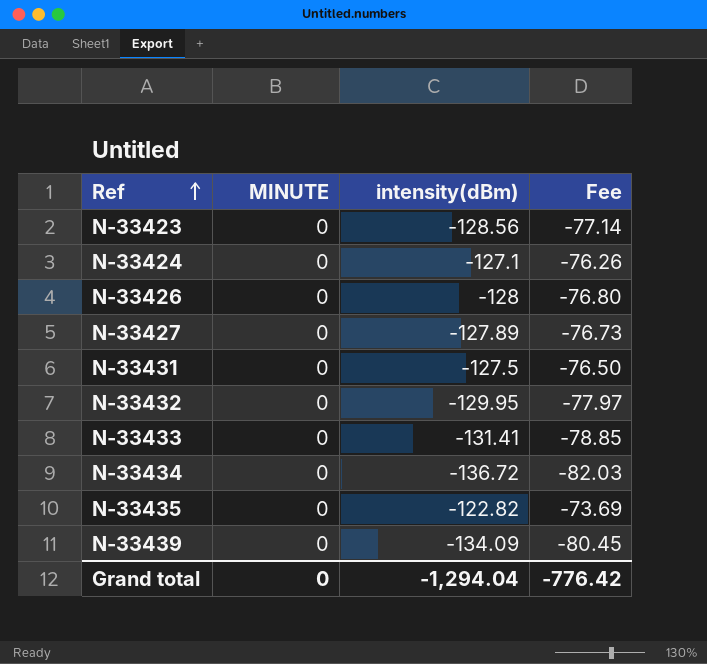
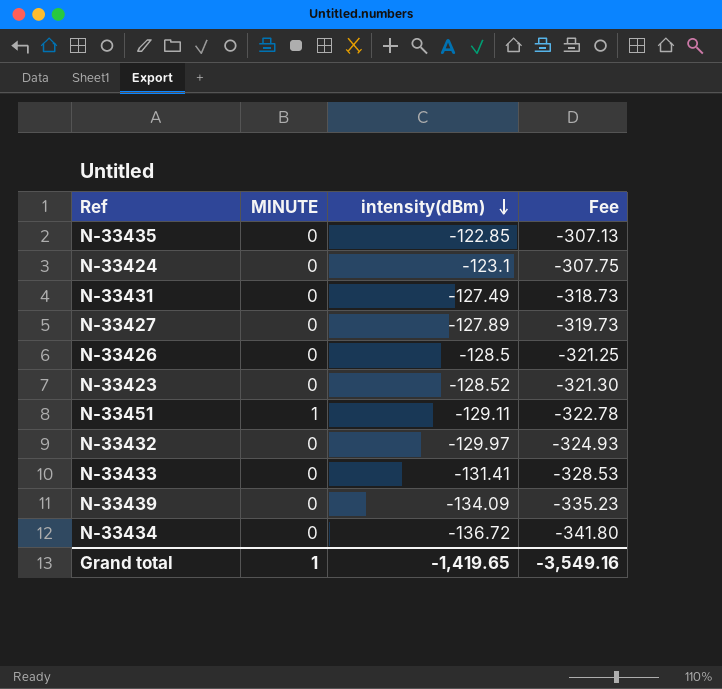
row order: Ref ascending -> intensity(dBm) descending
column Fee | formula: [intensity(dBm)] * 0.6 -> [intensity(dBm)] * 2.5
N-33435 | intensity(dBm): -122.82 -> -122.85
N-33424 | intensity(dBm): -127.1 -> -123.1
N-33431 | intensity(dBm): -127.5 -> -127.49
N-33426 | intensity(dBm): -128 -> -128.5
N-33423 | intensity(dBm): -128.56 -> -128.52
row N-33451: none -> 1 | -129.11 | -322.78
N-33432 | intensity(dBm): -129.95 -> -129.97
Grand total | MINUTE: 0 -> 1
Grand total | intensity(dBm): -1,294.04 -> -1,419.65
Grand total | Fee: -776.42 -> -3,549.16

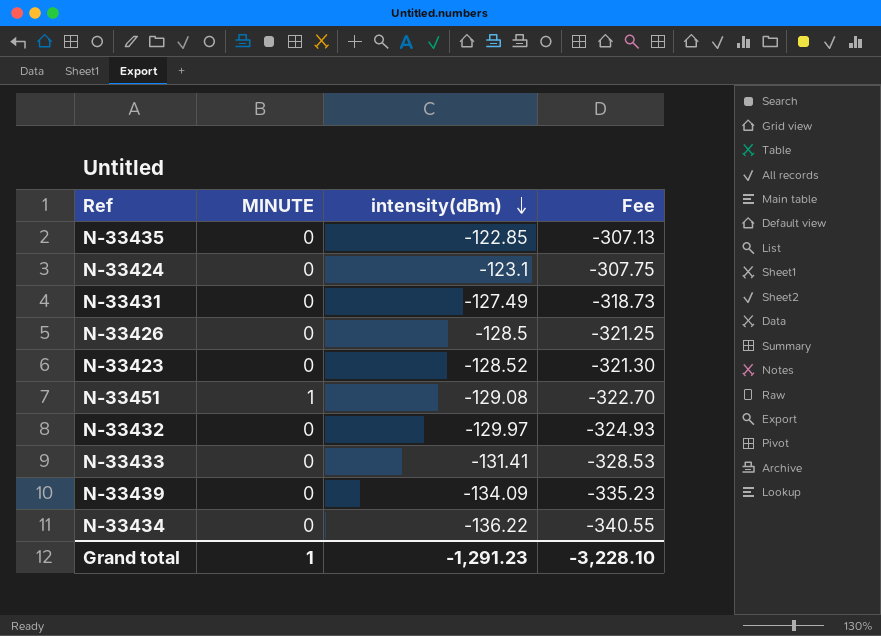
row N-33427: 0 | -127.89 | -319.73 -> none
N-33451 | intensity(dBm): -129.11 -> -129.08
N-33451 | Fee: -322.78 -> -322.70
N-33434 | intensity(dBm): -136.72 -> -136.22
N-33434 | Fee: -341.80 -> -340.55
Grand total | intensity(dBm): -1,419.65 -> -1,291.23
Grand total | Fee: -3,549.16 -> -3,228.10

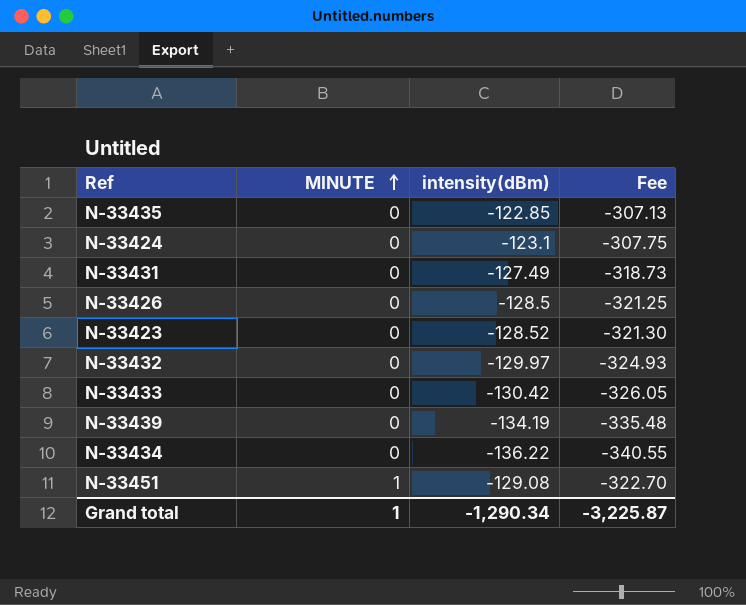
row order: intensity(dBm) descending -> MINUTE ascending
N-33433 | intensity(dBm): -131.41 -> -130.42
N-33433 | Fee: -328.53 -> -326.05
N-33439 | intensity(dBm): -134.09 -> -134.19
N-33439 | Fee: -335.23 -> -335.48
Grand total | intensity(dBm): -1,291.23 -> -1,290.34
Grand total | Fee: -3,228.10 -> -3,225.87

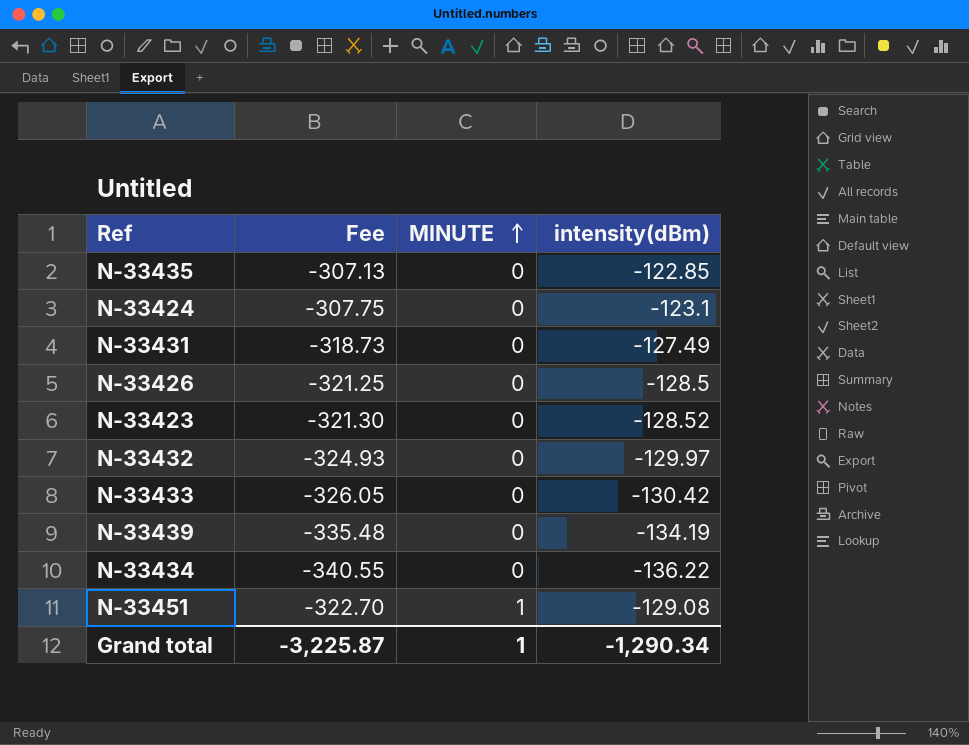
column Fee | position: 4 -> 2

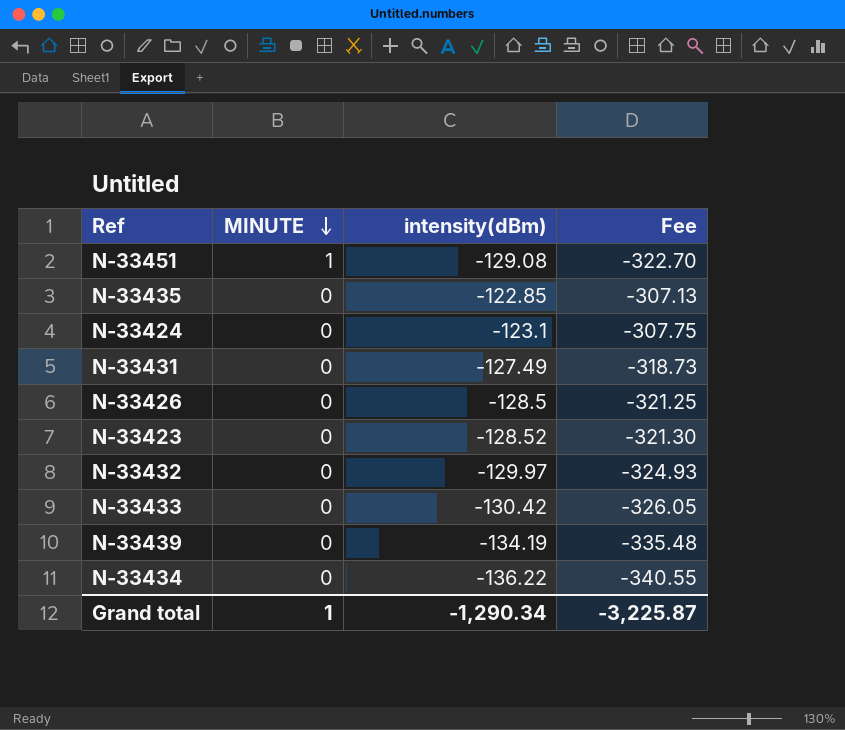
row order: MINUTE ascending -> MINUTE descending
column Fee | position: 2 -> 4

